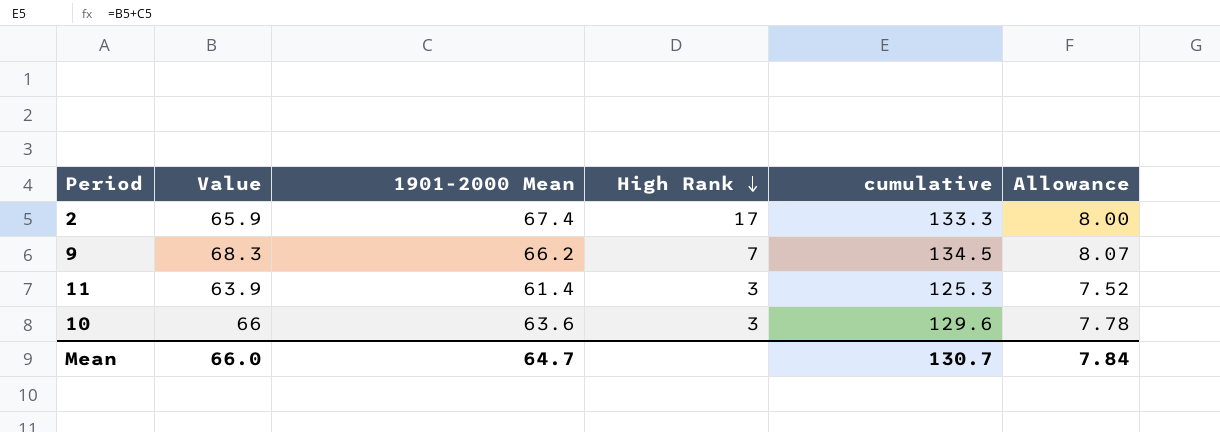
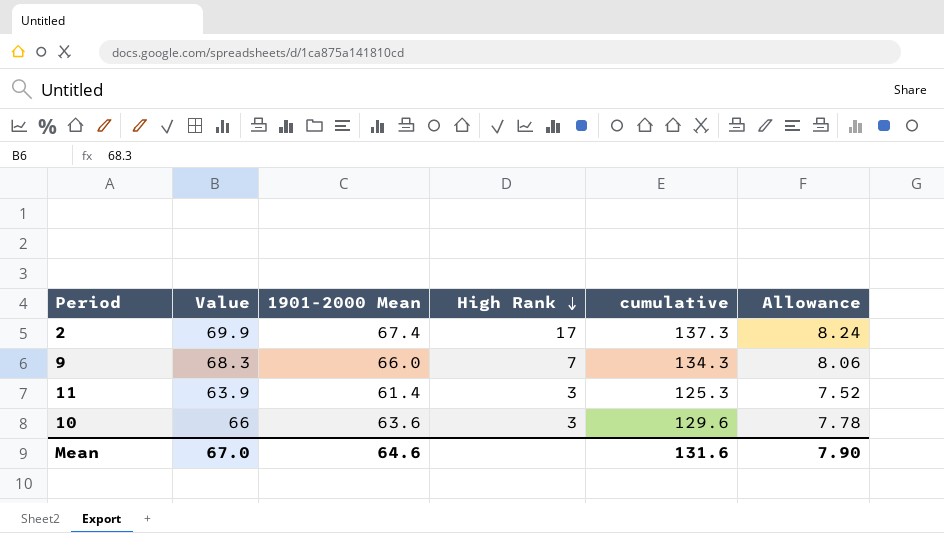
2 | Value: 65.9 -> 69.9
2 | cumulative: 133.3 -> 137.3
2 | Allowance: 8.00 -> 8.24
9 | 1901-2000 Mean: 66.2 -> 66.0
9 | cumulative: 134.5 -> 134.3
9 | Allowance: 8.07 -> 8.06
Mean | Value: 66.0 -> 67.0
Mean | 1901-2000 Mean: 64.7 -> 64.6
Mean | cumulative: 130.7 -> 131.6
Mean | Allowance: 7.84 -> 7.90

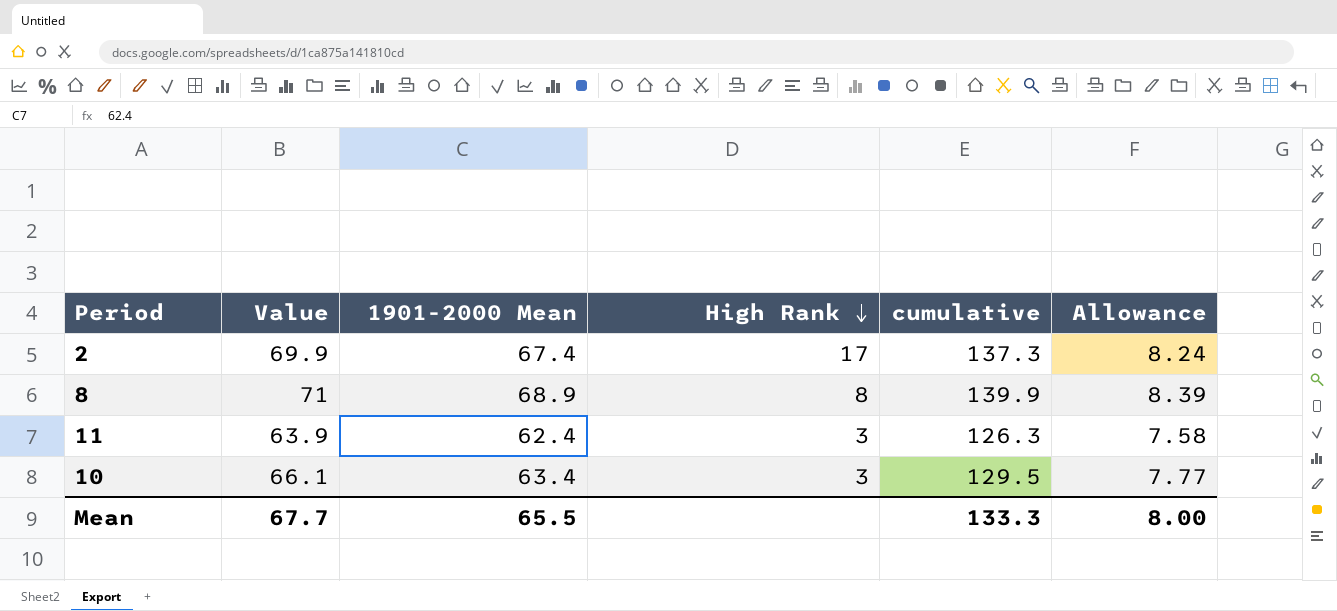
row 9: 68.3 | 66.0 | 7 | 134.3 | 8.06 -> none
row 8: none -> 71 | 68.9 | 8 | 139.9 | 8.39
11 | 1901-2000 Mean: 61.4 -> 62.4
11 | cumulative: 125.3 -> 126.3
11 | Allowance: 7.52 -> 7.58
10 | Value: 66 -> 66.1
10 | 1901-2000 Mean: 63.6 -> 63.4
10 | cumulative: 129.6 -> 129.5
10 | Allowance: 7.78 -> 7.77
Mean | Value: 67.0 -> 67.7
Mean | 1901-2000 Mean: 64.6 -> 65.5
Mean | cumulative: 131.6 -> 133.3
Mean | Allowance: 7.90 -> 8.00

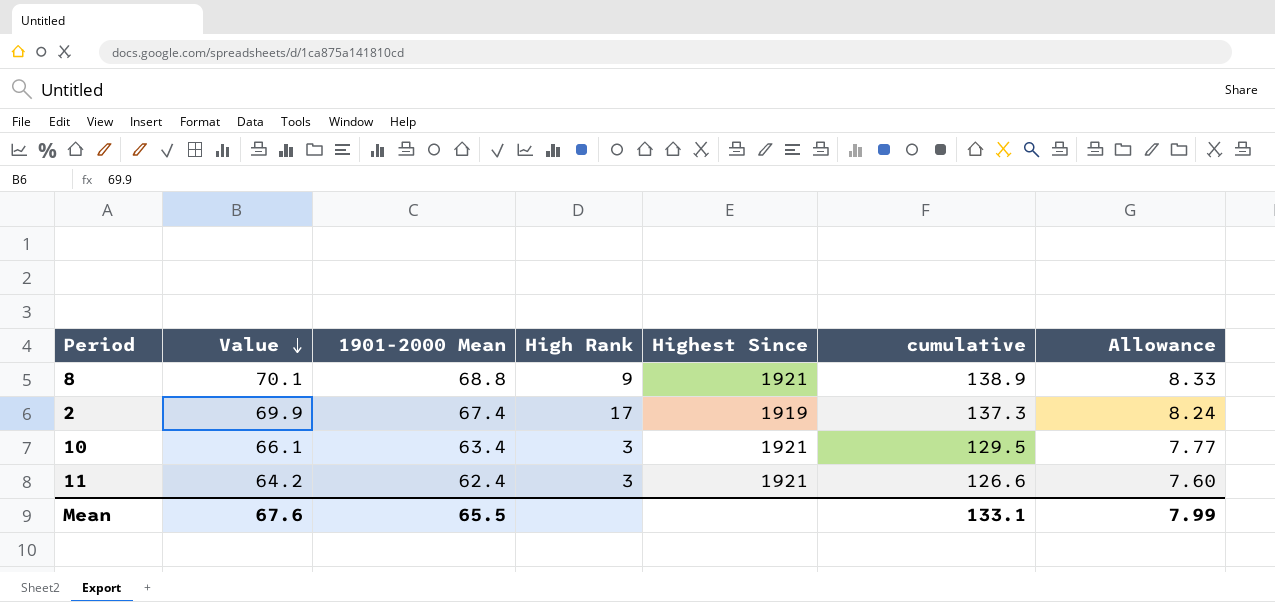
row order: High Rank descending -> Value descending
column Highest Since | position: none -> 5
8 | Value: 71 -> 70.1
8 | 1901-2000 Mean: 68.9 -> 68.8
8 | High Rank: 8 -> 9
8 | cumulative: 139.9 -> 138.9
8 | Allowance: 8.39 -> 8.33
11 | Value: 63.9 -> 64.2
11 | cumulative: 126.3 -> 126.6
11 | Allowance: 7.58 -> 7.60
Mean | Value: 67.7 -> 67.6
Mean | cumulative: 133.3 -> 133.1
Mean | Allowance: 8.00 -> 7.99

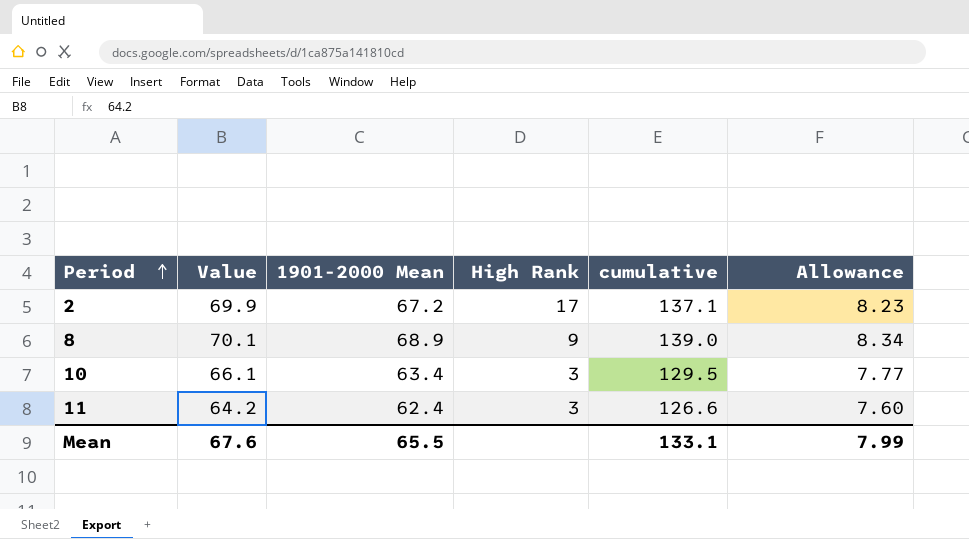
row order: Value descending -> Period ascending
column Highest Since | position: 5 -> none
2 | 1901-2000 Mean: 67.4 -> 67.2
2 | cumulative: 137.3 -> 137.1
2 | Allowance: 8.24 -> 8.23
8 | 1901-2000 Mean: 68.8 -> 68.9
8 | cumulative: 138.9 -> 139.0
8 | Allowance: 8.33 -> 8.34

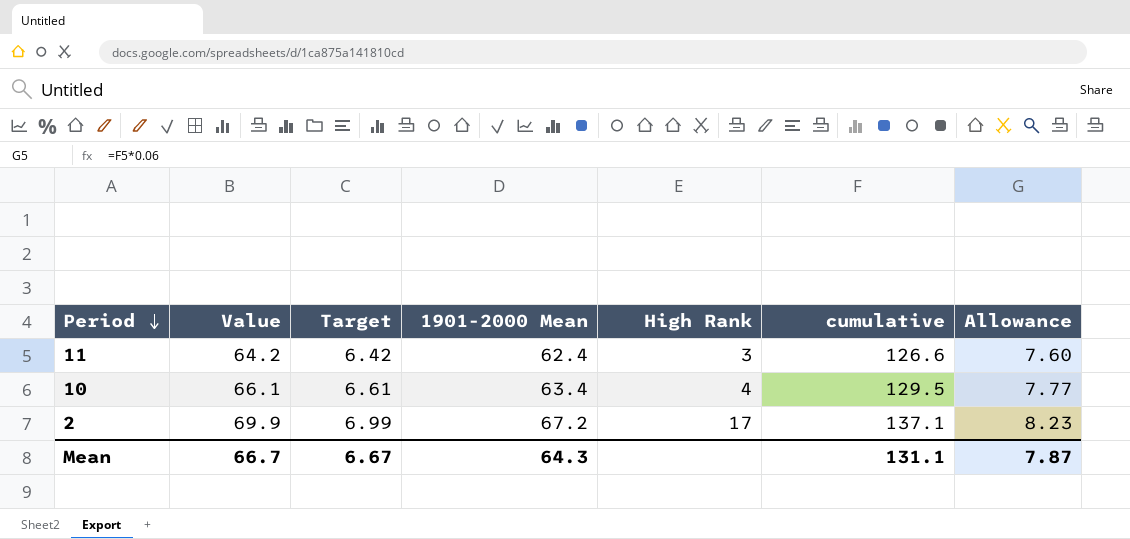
row order: Period ascending -> Period descending
column Target | formula: none -> [Value] * 0.1
row 8: 70.1 | 68.9 | 9 | 139.0 | 8.34 -> none
10 | High Rank: 3 -> 4
Mean | Value: 67.6 -> 66.7
Mean | 1901-2000 Mean: 65.5 -> 64.3
Mean | cumulative: 133.1 -> 131.1
Mean | Allowance: 7.99 -> 7.87

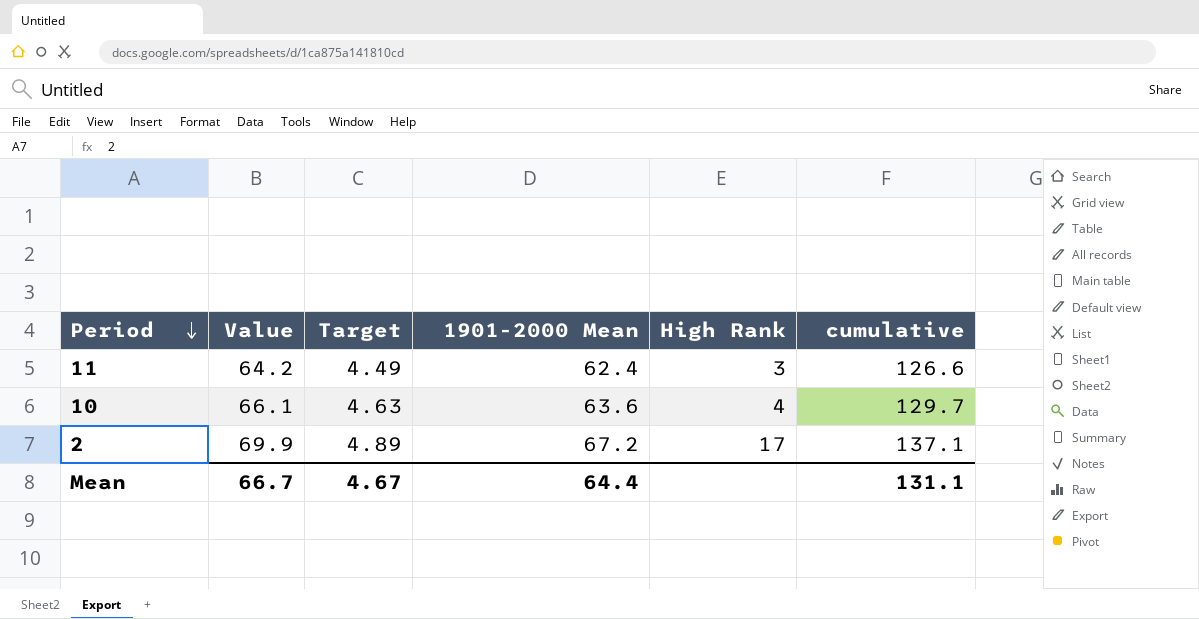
column Allowance | formula: [cumulative] * 0.06 -> none
column Target | formula: [Value] * 0.1 -> [Value] * 0.07
10 | 1901-2000 Mean: 63.4 -> 63.6
10 | cumulative: 129.5 -> 129.7
Mean | Target: 6.67 -> 4.67
Mean | 1901-2000 Mean: 64.3 -> 64.4

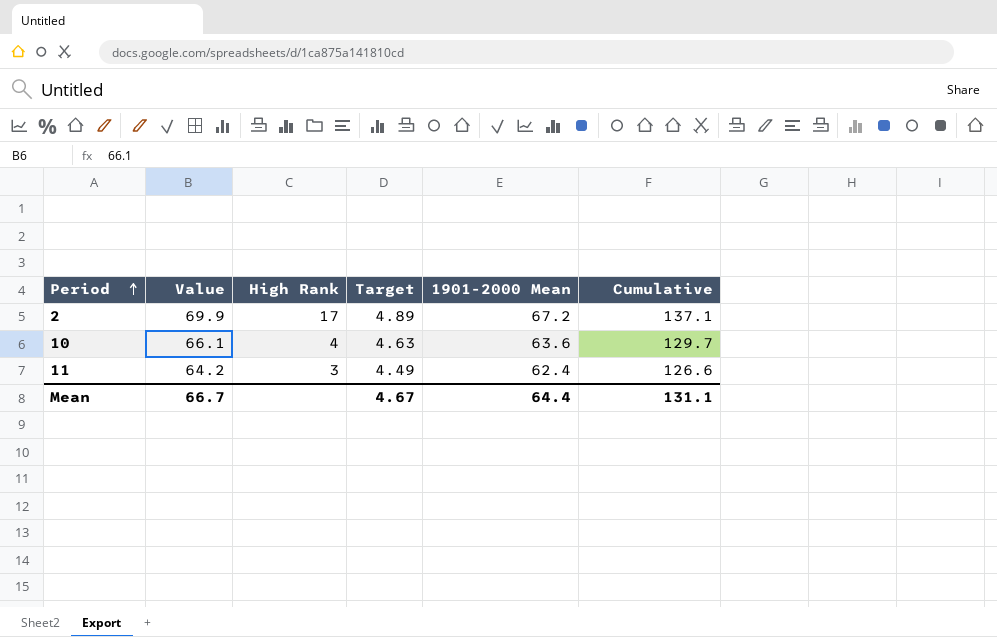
row order: Period descending -> Period ascending
column High Rank | position: 5 -> 3
column name: cumulative -> Cumulative

